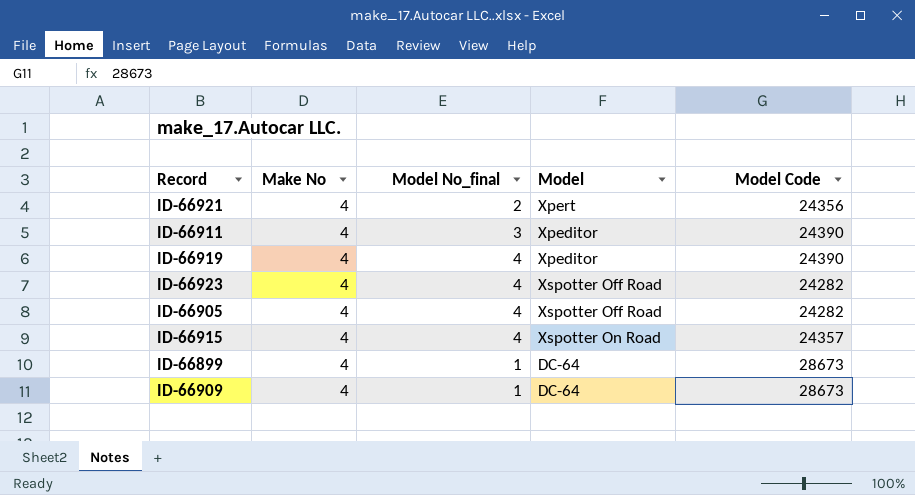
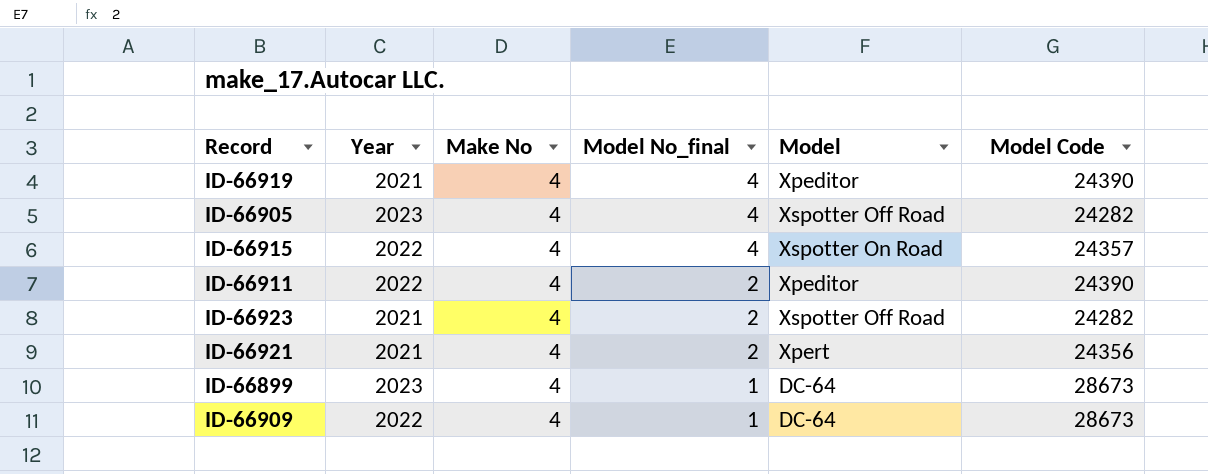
row order: none -> Model No_final descending
column Year | position: none -> 2
ID-66911 | Model No_final: 3 -> 2
ID-66923 | Model No_final: 4 -> 2

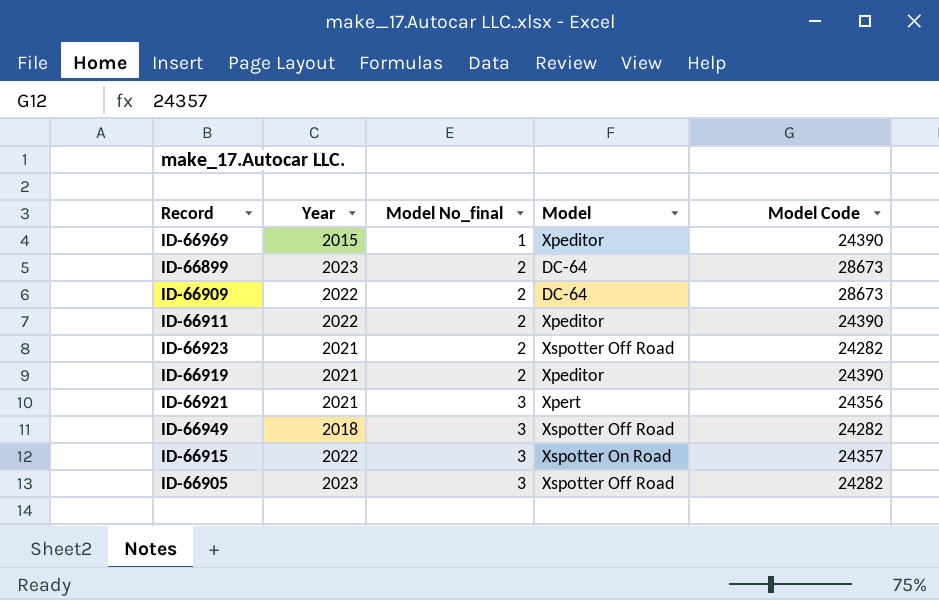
row order: Model No_final descending -> Model No_final ascending
column Make No | position: 3 -> none
row ID-66969: none -> 2015 | 1 | Xpeditor | 24390
ID-66899 | Model No_final: 1 -> 2
ID-66909 | Model No_final: 1 -> 2
ID-66919 | Model No_final: 4 -> 2
ID-66921 | Model No_final: 2 -> 3
row ID-66949: none -> 2018 | 3 | Xspotter Off Road | 24282
ID-66915 | Model No_final: 4 -> 3
ID-66905 | Model No_final: 4 -> 3

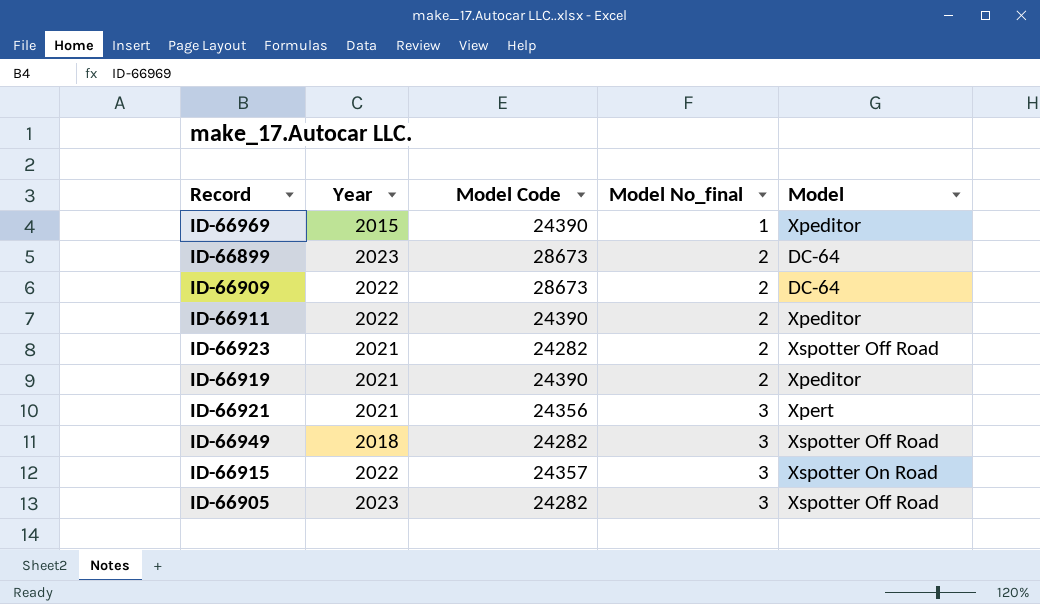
column Model Code | position: 5 -> 3

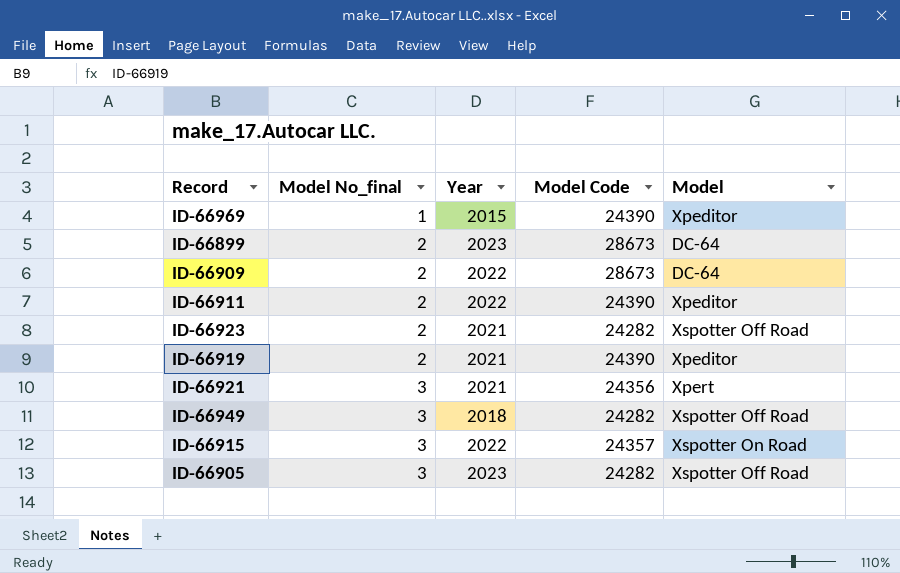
column Model No_final | position: 4 -> 2

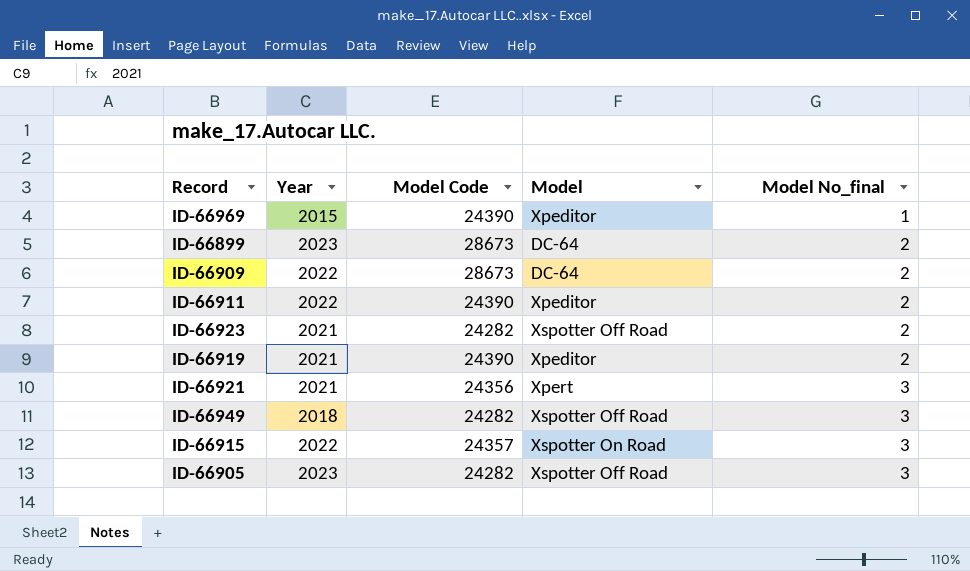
column Model No_final | position: 2 -> 5

